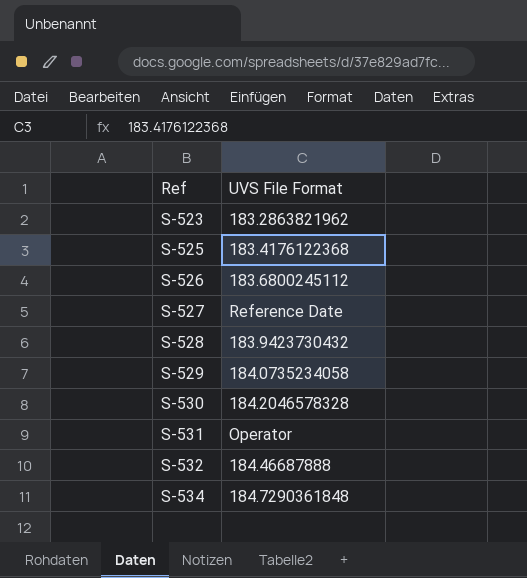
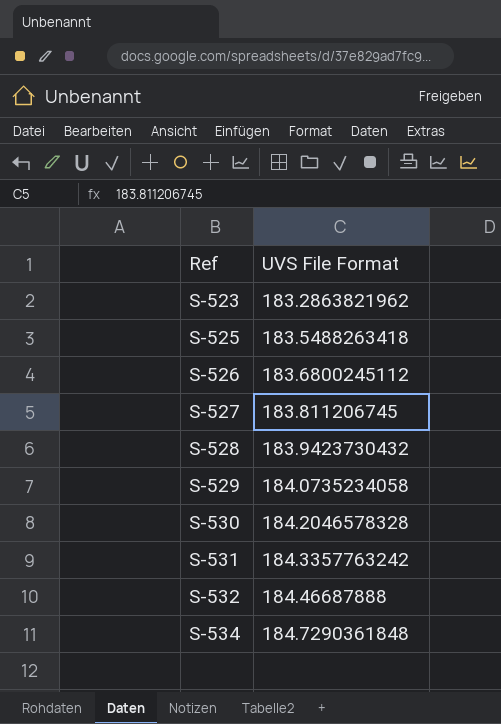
S-525 | UVS File Format: 183.4176122368 -> 183.5488263418
S-527 | UVS File Format: Reference Date -> 183.811206745
S-531 | UVS File Format: Operator -> 184.3357763242

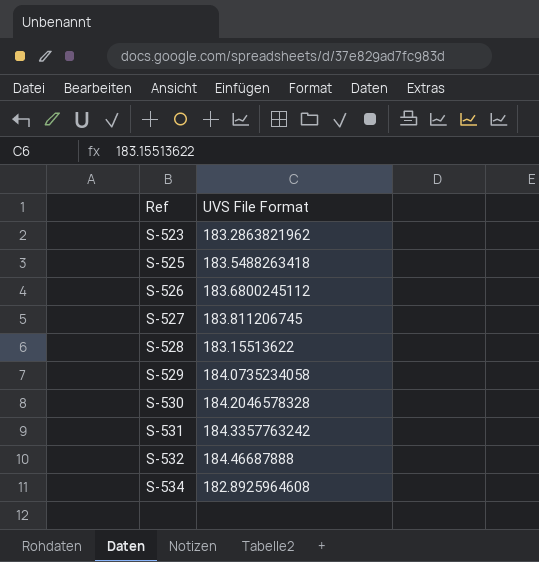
S-528 | UVS File Format: 183.9423730432 -> 183.15513622
S-534 | UVS File Format: 184.7290361848 -> 182.8925964608

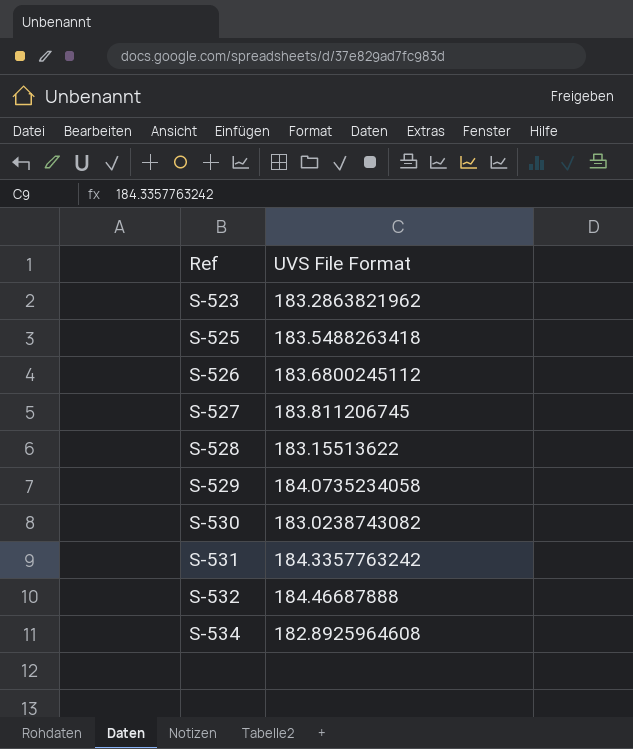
S-530 | UVS File Format: 184.2046578328 -> 183.0238743082

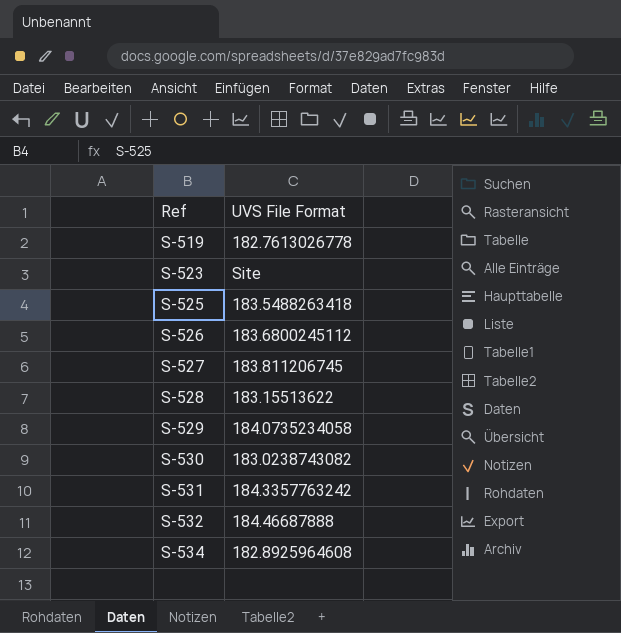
row S-519: none -> 182.7613026778
S-523 | UVS File Format: 183.2863821962 -> Site

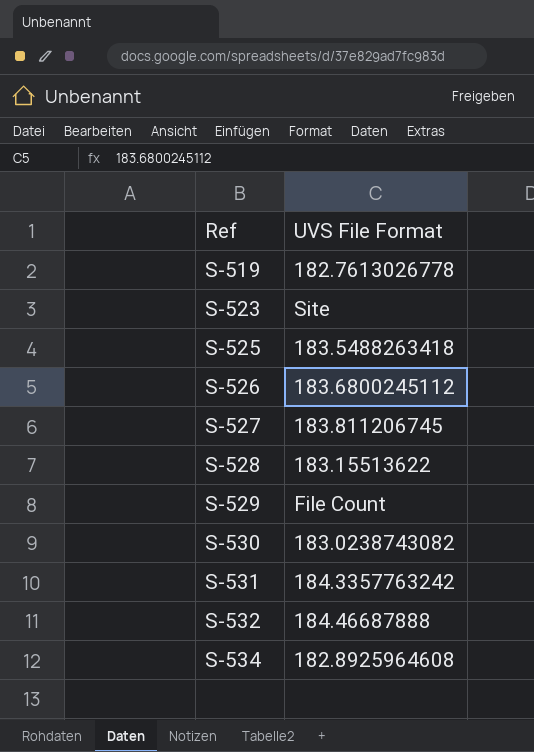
S-529 | UVS File Format: 184.0735234058 -> File Count

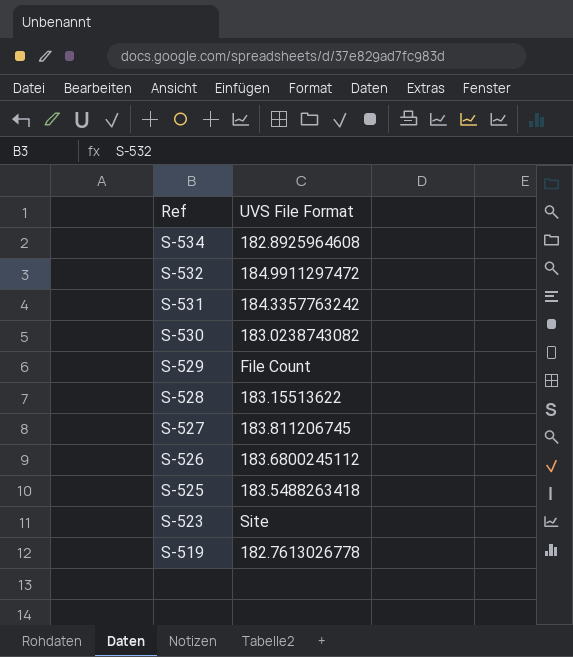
row order: Ref ascending -> Ref descending
S-532 | UVS File Format: 184.46687888 -> 184.9911297472

